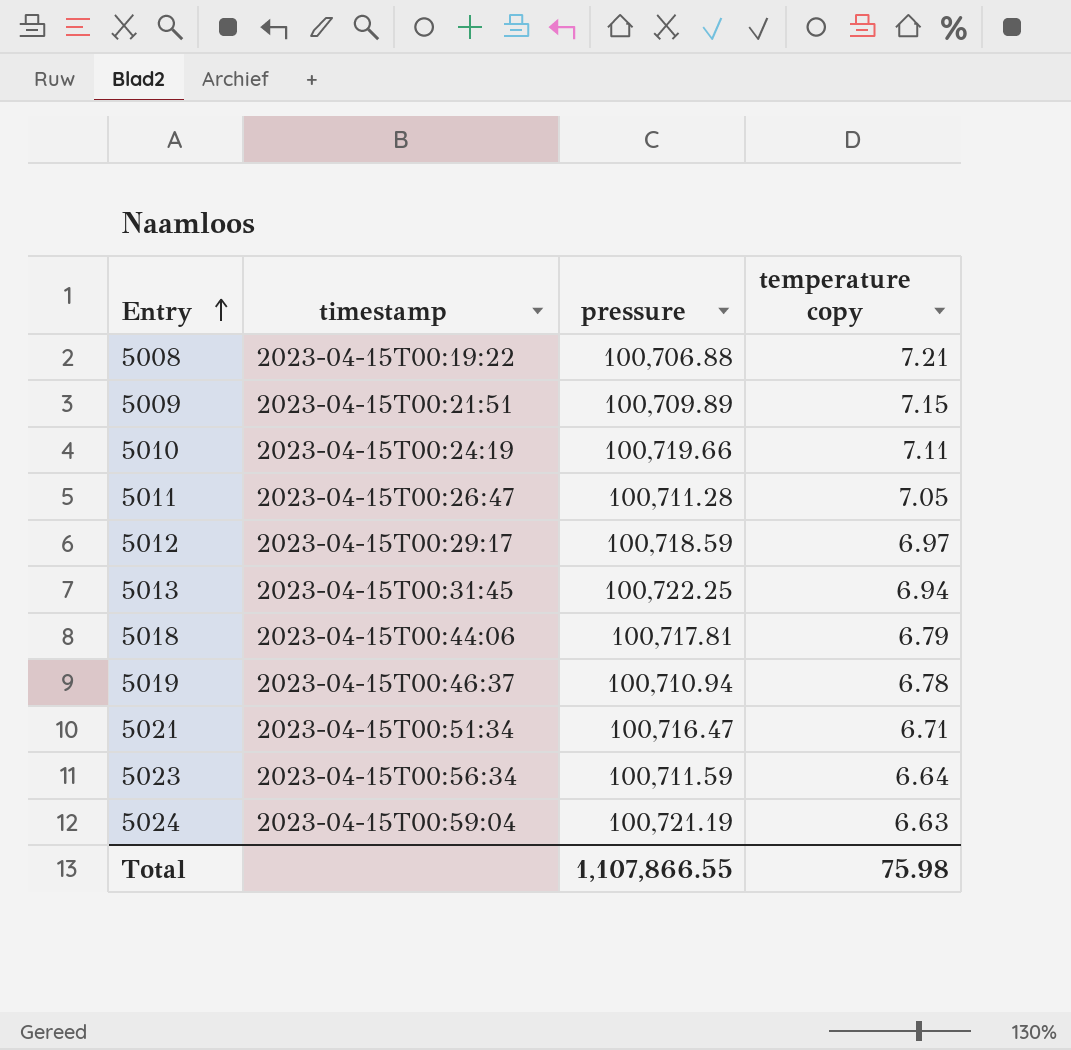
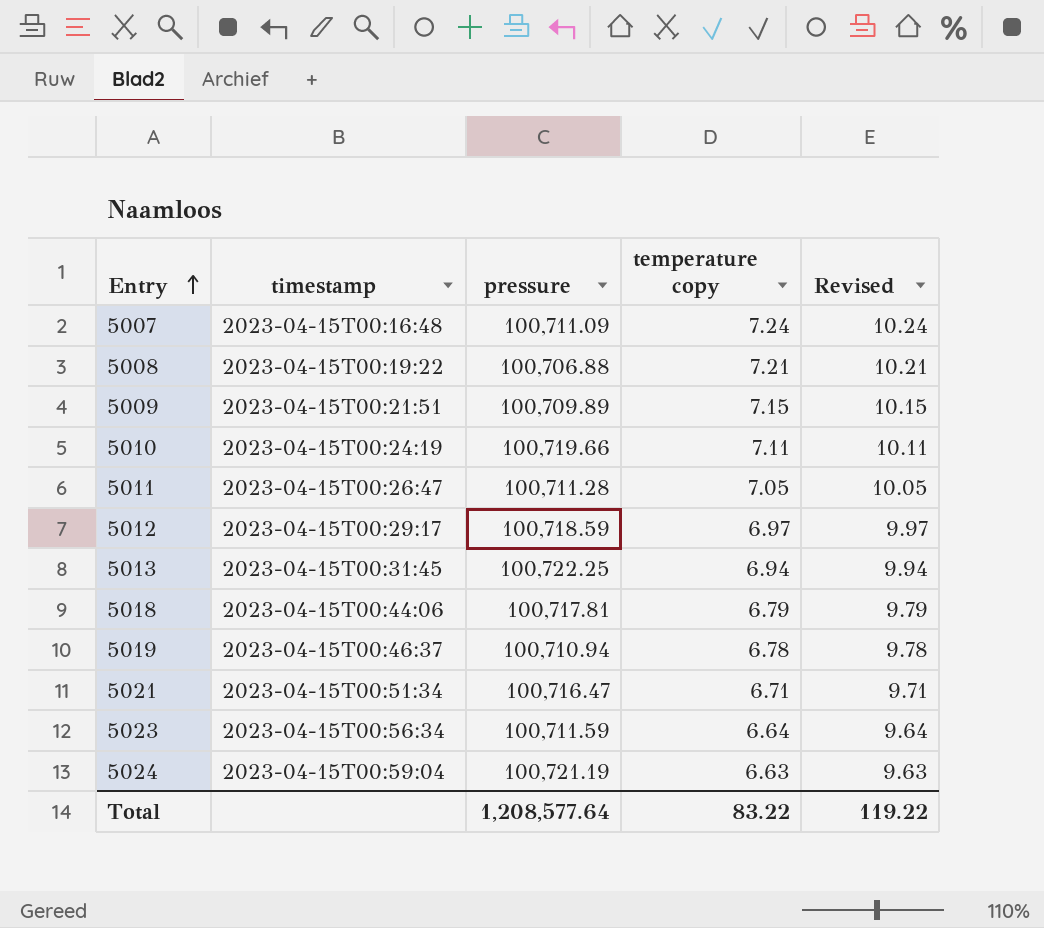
column Revised | formula: none -> [temperature copy] + 3
row 5007: none -> 2023-04-15T00:16:48 | 100,711.09 | 7.24 | 10.24
Total | pressure: 1,107,866.55 -> 1,208,577.64
Total | temperature copy: 75.98 -> 83.22

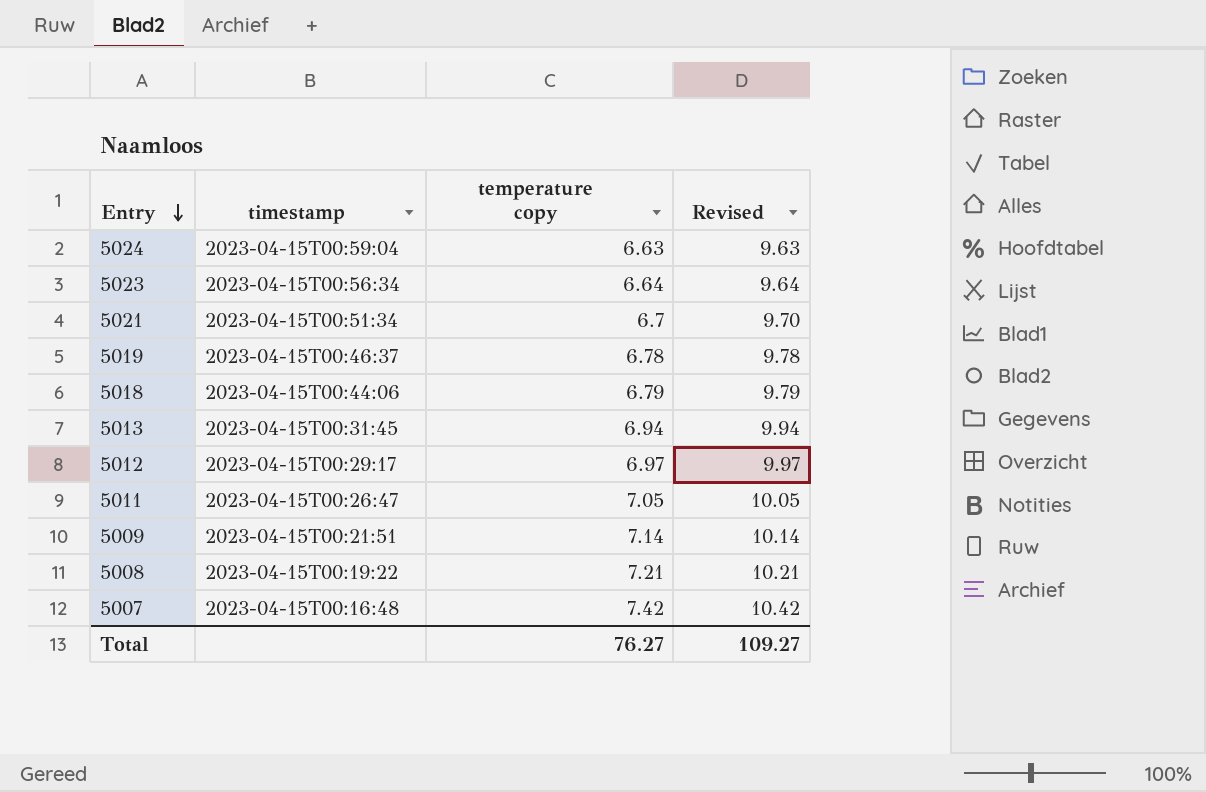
row order: Entry ascending -> Entry descending
column pressure | position: 3 -> none
row 5010: 2023-04-15T00:24:19 | 100,719.66 | 7.11 | 10.11 -> none
5021 | temperature copy: 6.71 -> 6.7
5021 | Revised: 9.71 -> 9.70
5009 | temperature copy: 7.15 -> 7.14
5009 | Revised: 10.15 -> 10.14
5007 | temperature copy: 7.24 -> 7.42
5007 | Revised: 10.24 -> 10.42
Total | temperature copy: 83.22 -> 76.27
Total | Revised: 119.22 -> 109.27

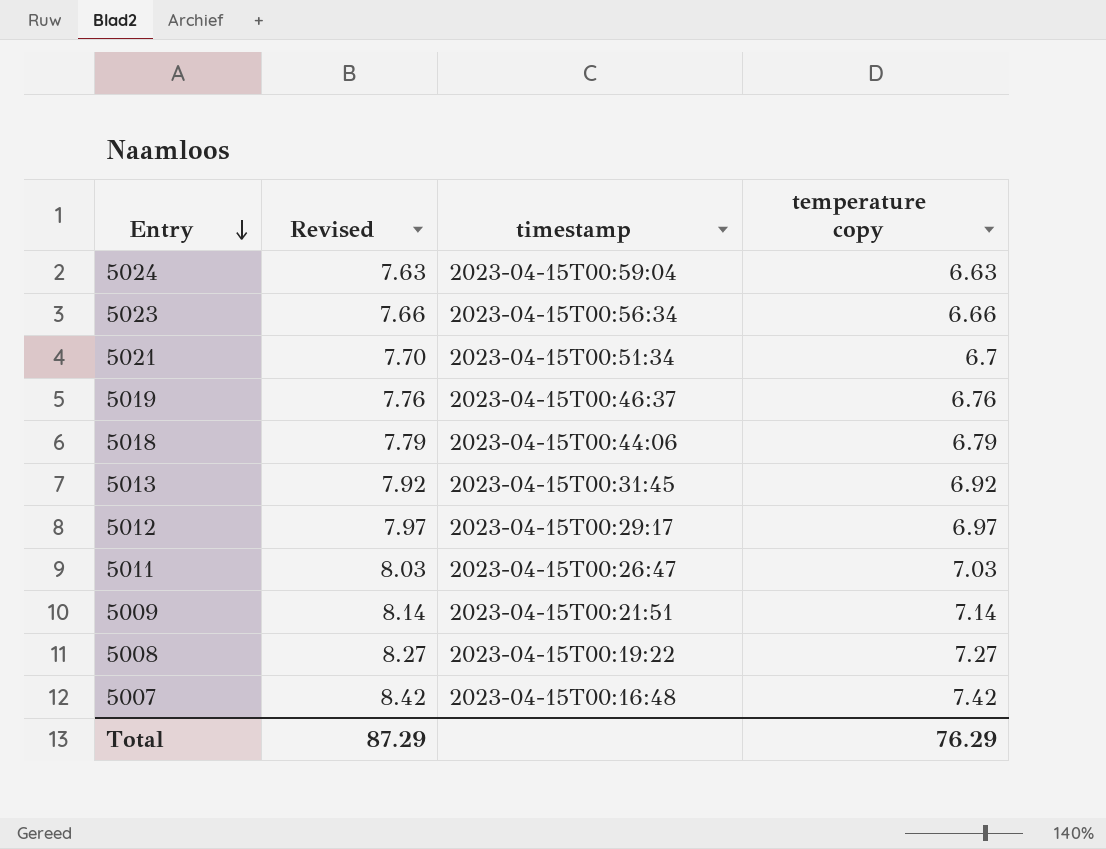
column Revised | formula: [temperature copy] + 3 -> [temperature copy] + 1
column Revised | position: 4 -> 2
5023 | temperature copy: 6.64 -> 6.66
5019 | temperature copy: 6.78 -> 6.76
5013 | temperature copy: 6.94 -> 6.92
5011 | temperature copy: 7.05 -> 7.03
5008 | temperature copy: 7.21 -> 7.27
Total | Revised: 109.27 -> 87.29
Total | temperature copy: 76.27 -> 76.29

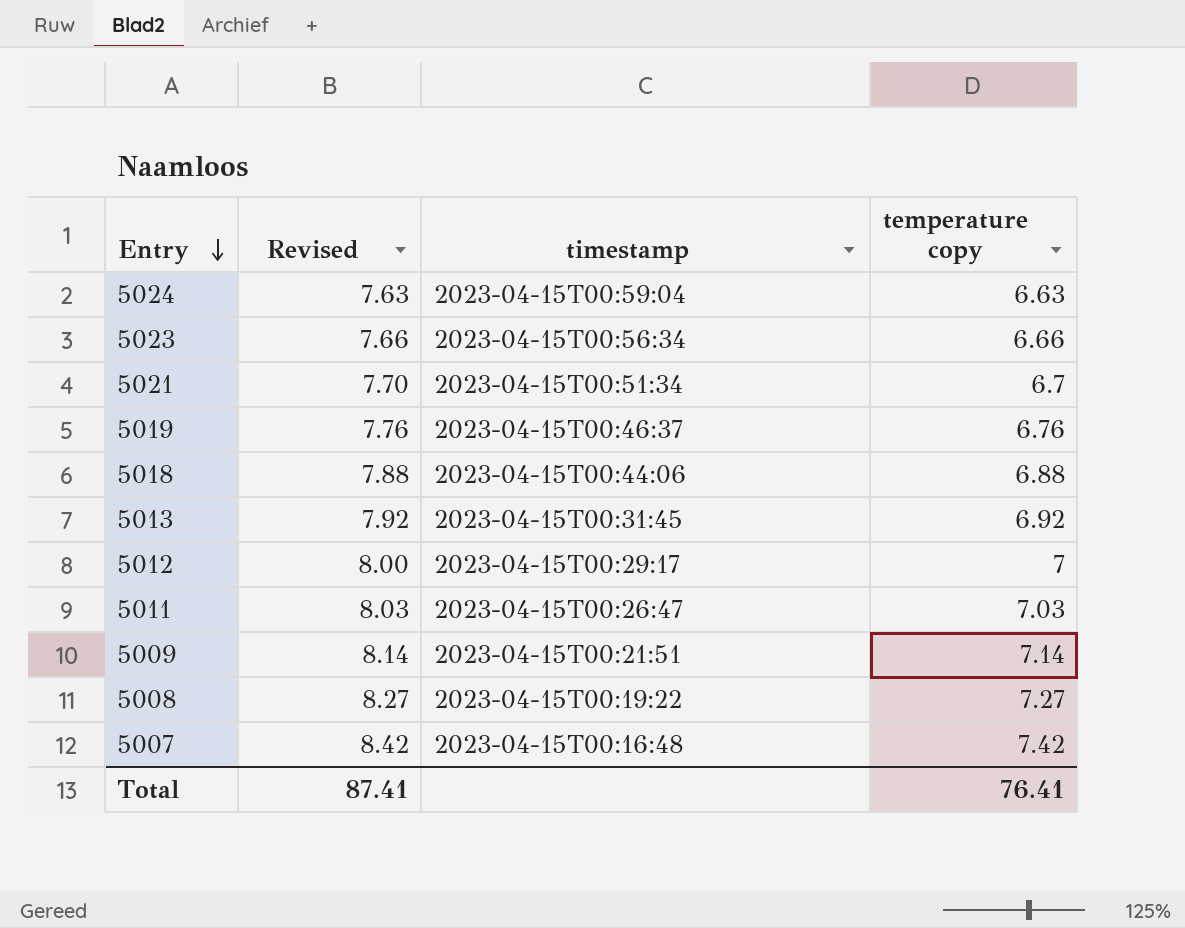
5018 | Revised: 7.79 -> 7.88
5018 | temperature copy: 6.79 -> 6.88
5012 | Revised: 7.97 -> 8.00
5012 | temperature copy: 6.97 -> 7
Total | Revised: 87.29 -> 87.41
Total | temperature copy: 76.29 -> 76.41

